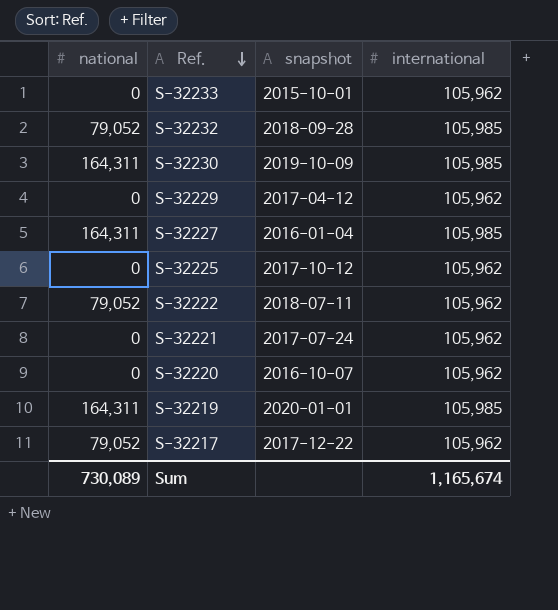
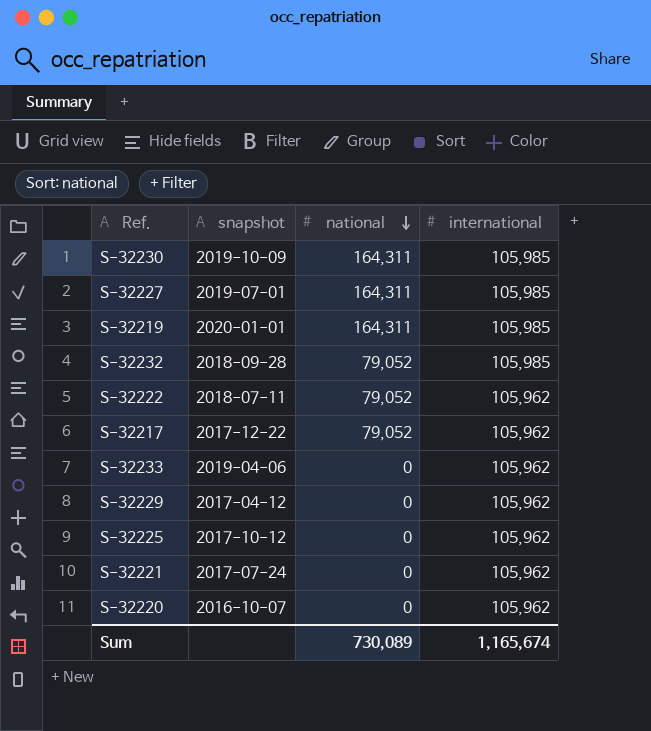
row order: Ref. descending -> national descending
column national | position: 1 -> 3
S-32227 | snapshot: 2016-01-04 -> 2019-07-01
S-32233 | snapshot: 2015-10-01 -> 2019-04-06

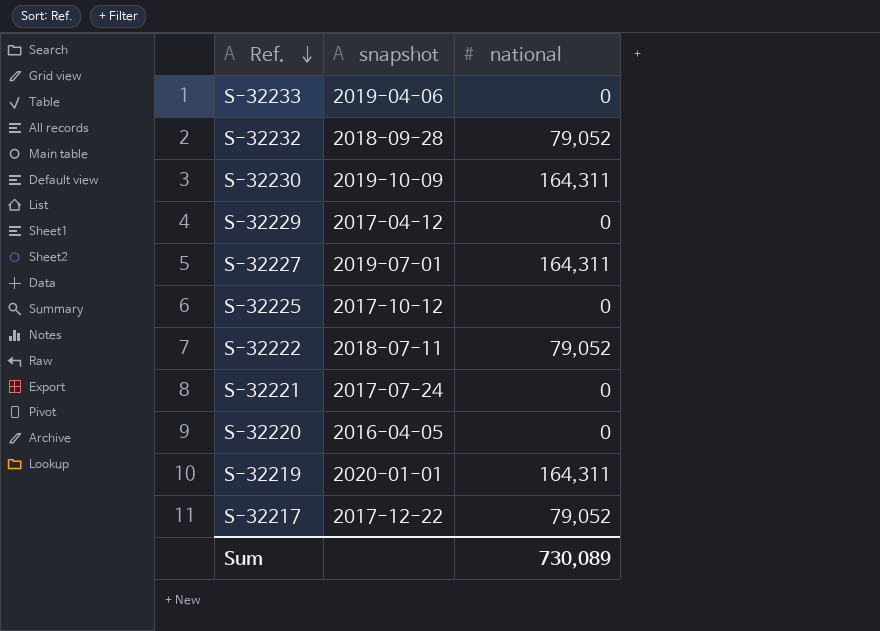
row order: national descending -> Ref. descending
column international | position: 4 -> none
S-32220 | snapshot: 2016-10-07 -> 2016-04-05

